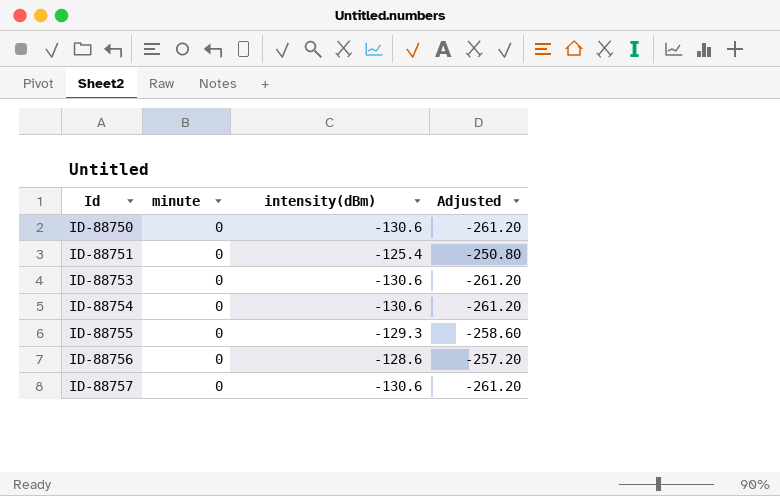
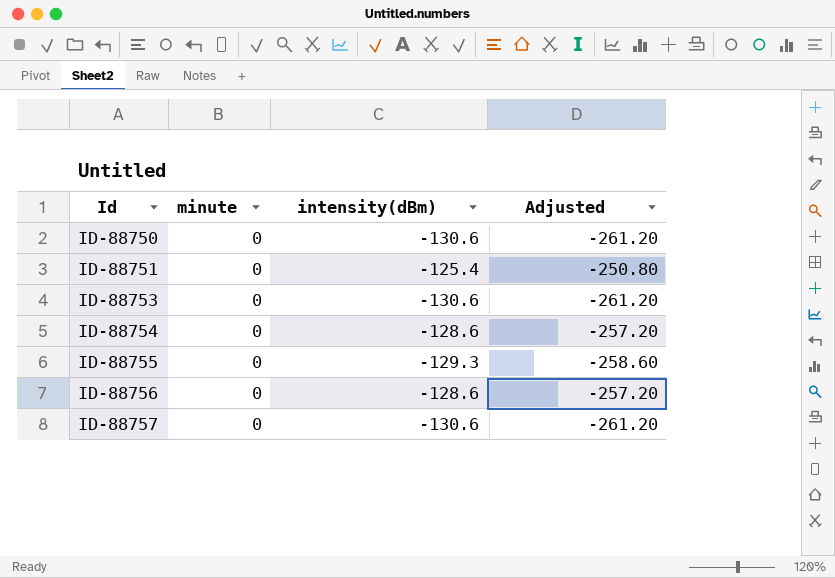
ID-88754 | intensity(dBm): -130.6 -> -128.6
ID-88754 | Adjusted: -261.20 -> -257.20

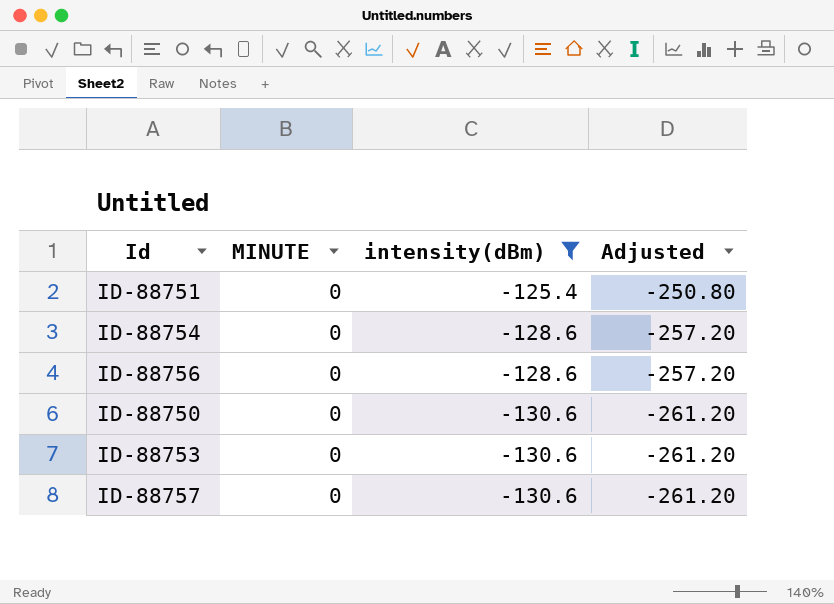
filter: none -> intensity(dBm) != -129.3
row order: Id ascending -> intensity(dBm) descending
column name: minute -> MINUTE

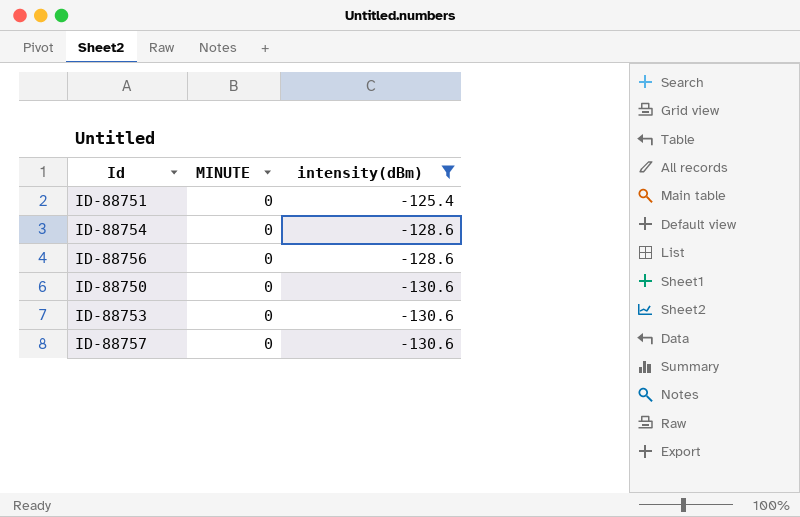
column Adjusted | formula: [intensity(dBm)] * 2 -> none

